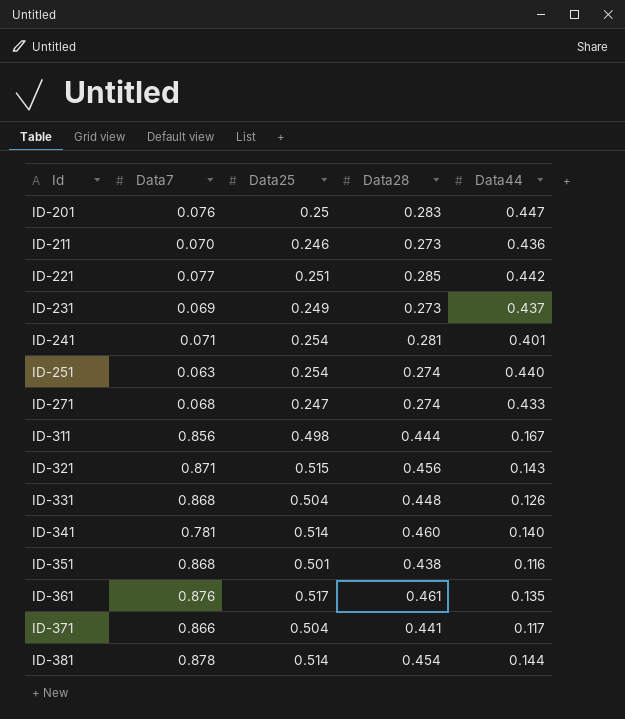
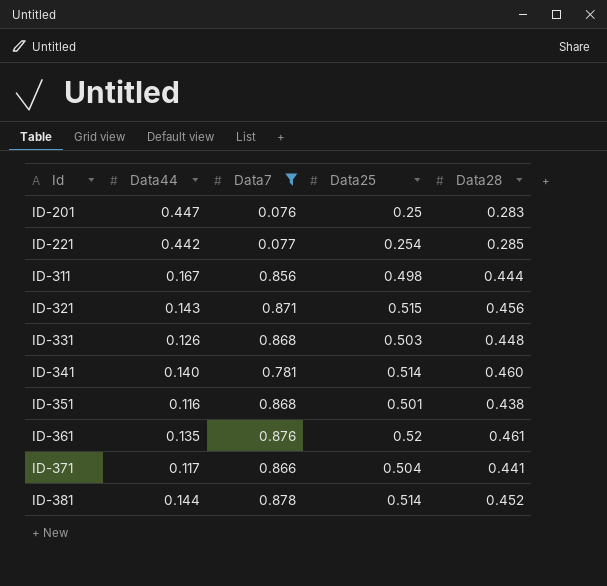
filter: none -> Data7 >= 0.076
column Data44 | position: 5 -> 2
ID-221 | Data25: 0.251 -> 0.254
ID-331 | Data25: 0.504 -> 0.503
ID-361 | Data25: 0.517 -> 0.52
ID-381 | Data28: 0.454 -> 0.452

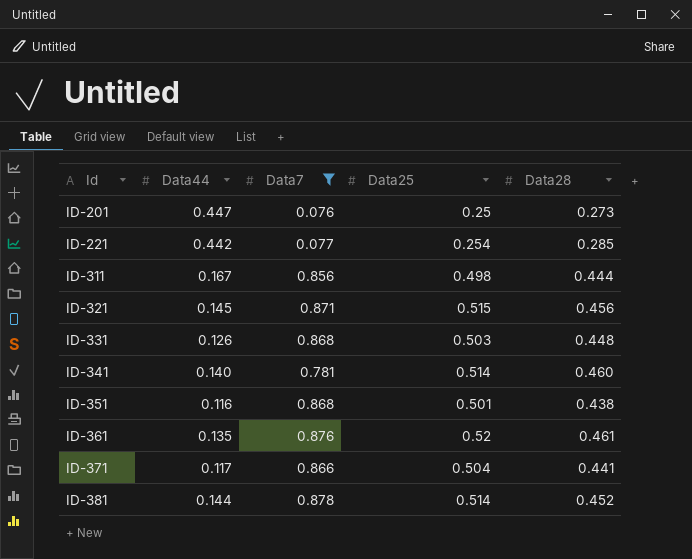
ID-201 | Data28: 0.283 -> 0.273
ID-321 | Data44: 0.143 -> 0.145

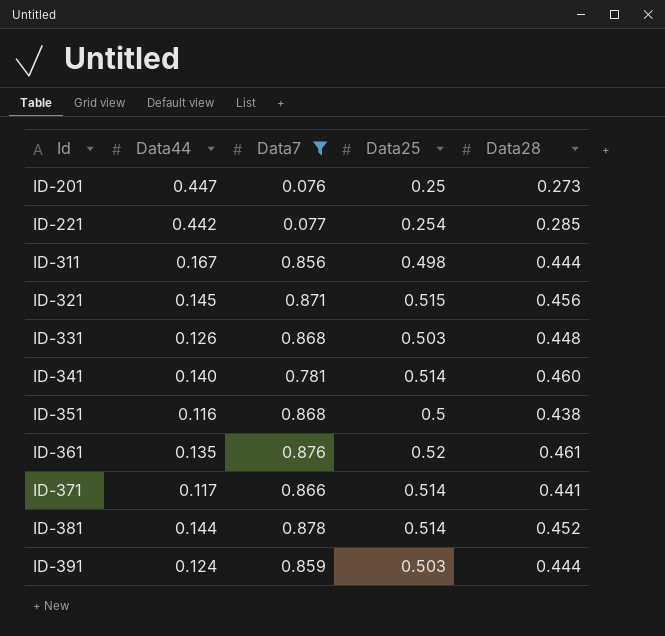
ID-351 | Data25: 0.501 -> 0.5
ID-371 | Data25: 0.504 -> 0.514
row ID-391: none -> 0.124 | 0.859 | 0.503 | 0.444

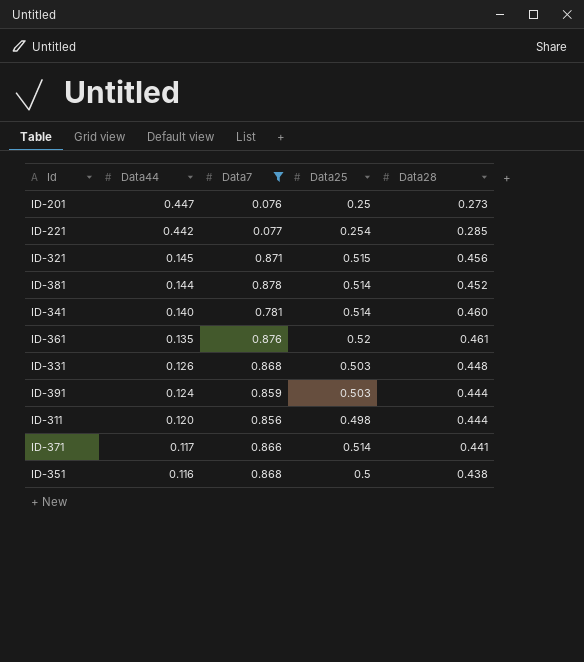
row order: Id ascending -> Data44 descending
ID-311 | Data44: 0.167 -> 0.120

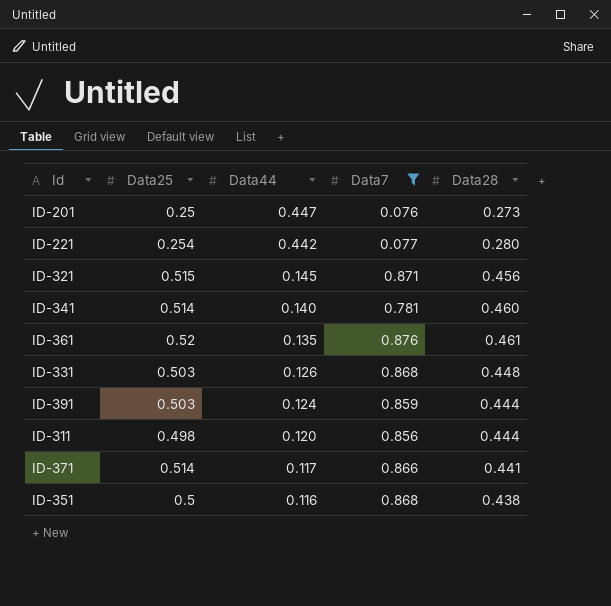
column Data25 | position: 4 -> 2
row ID-381: 0.144 | 0.878 | 0.514 | 0.452 -> none
ID-221 | Data28: 0.285 -> 0.280

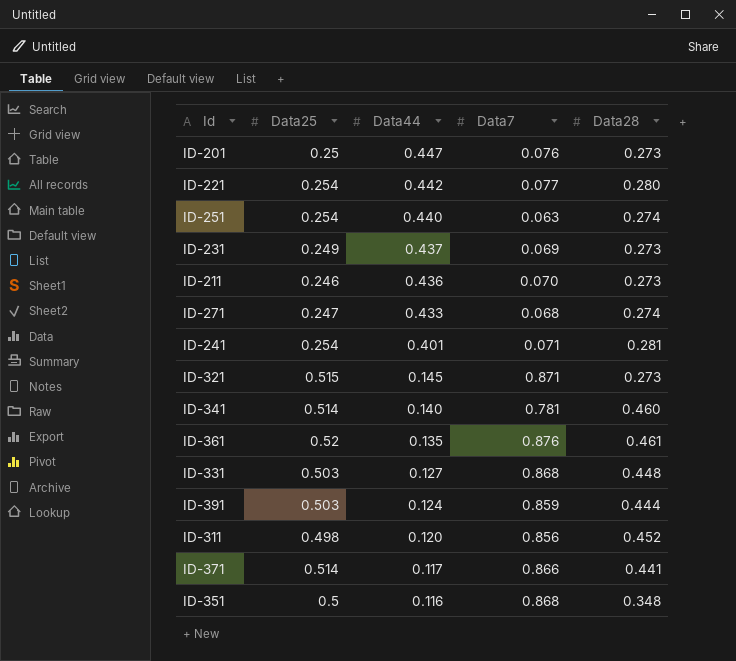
filter: Data7 >= 0.076 -> none
ID-321 | Data28: 0.456 -> 0.273
ID-331 | Data44: 0.126 -> 0.127
ID-311 | Data28: 0.444 -> 0.452
ID-351 | Data28: 0.438 -> 0.348

